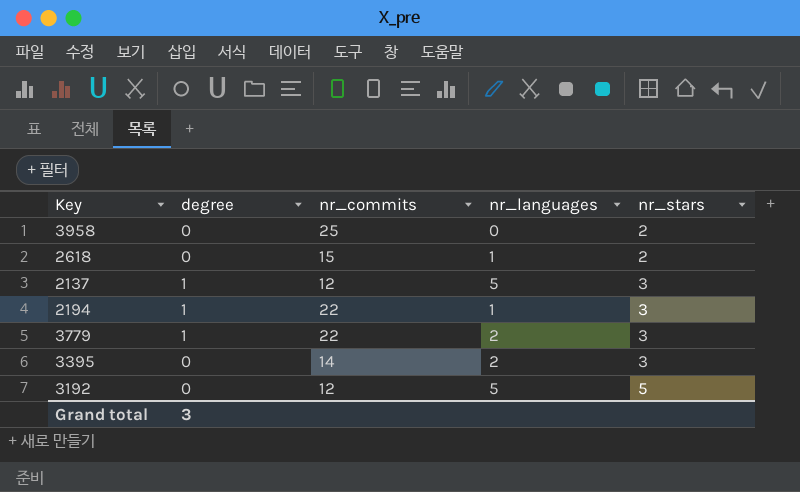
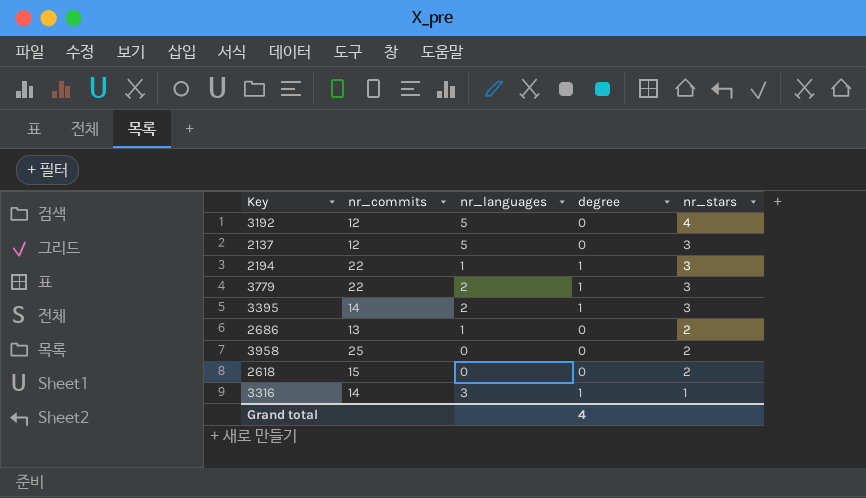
row order: nr_stars ascending -> nr_stars descending
column degree | position: 2 -> 4
3192 | nr_stars: 5 -> 4
2137 | degree: 1 -> 0
3395 | degree: 0 -> 1
row 2686: none -> 13 | 1 | 0 | 2
2618 | nr_languages: 1 -> 0
row 3316: none -> 14 | 3 | 1 | 1
Grand total | degree: 3 -> 4

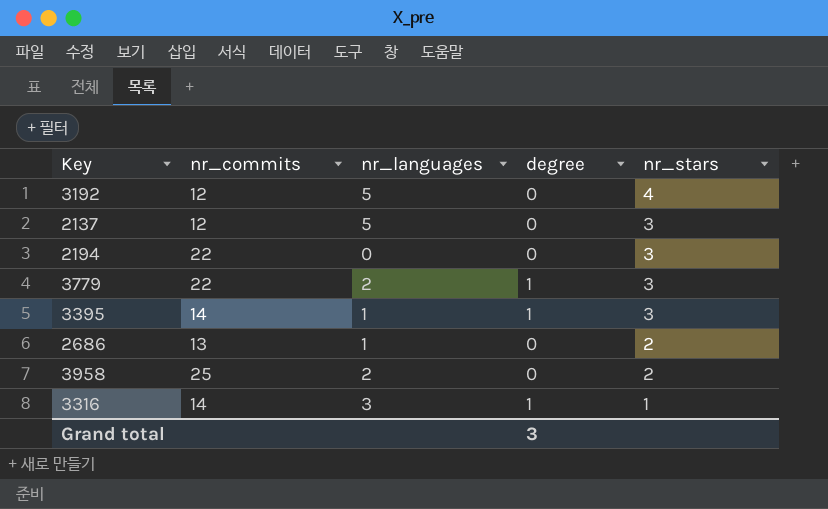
row 2618: 15 | 0 | 0 | 2 -> none
2194 | nr_languages: 1 -> 0
2194 | degree: 1 -> 0
3395 | nr_languages: 2 -> 1
3958 | nr_languages: 0 -> 2
Grand total | degree: 4 -> 3

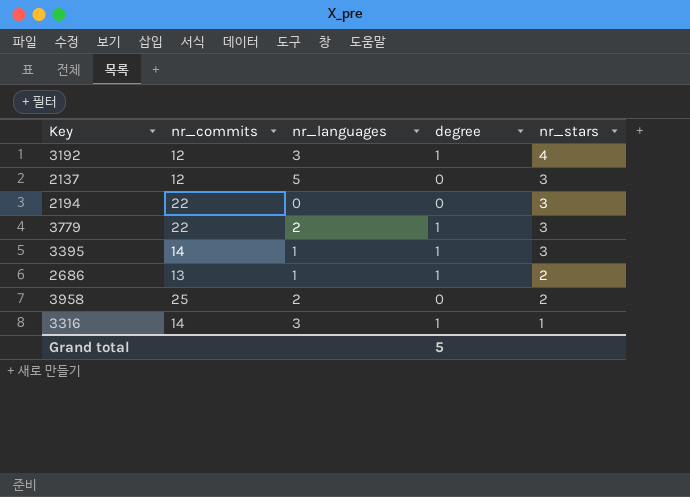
3192 | nr_languages: 5 -> 3
3192 | degree: 0 -> 1
2686 | degree: 0 -> 1
Grand total | degree: 3 -> 5

